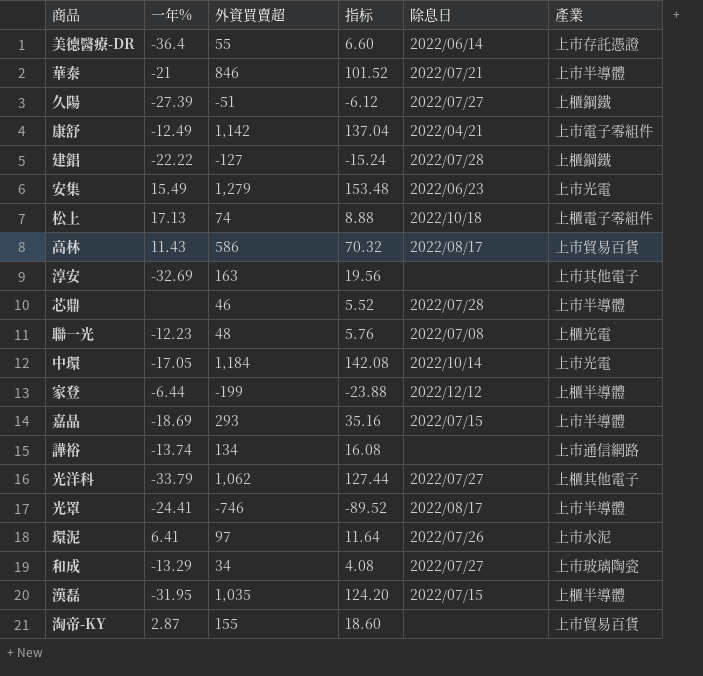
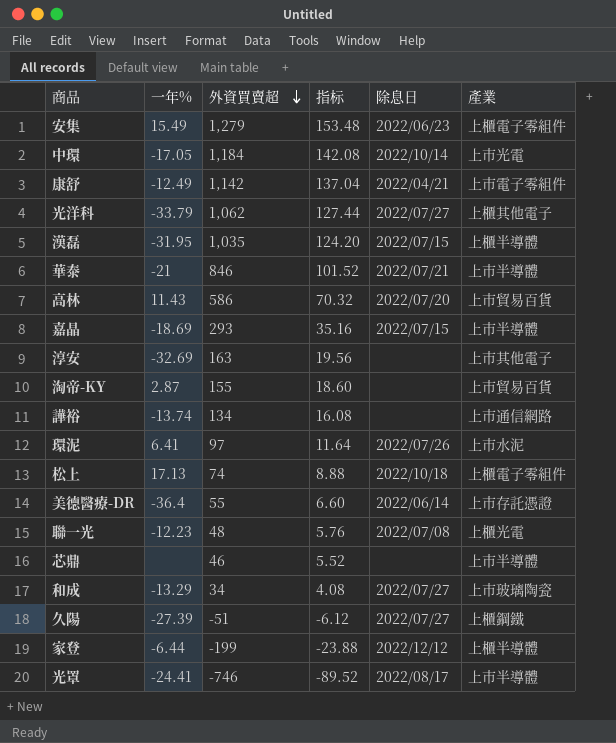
row order: none -> 外資買賣超 descending
row 建錩: -22.22 | -127 | -15.24 | 2022/07/28 | 上櫃鋼鐵 -> none
安集 | 產業: 上市光電 -> 上櫃電子零組件
高林 | 除息日: 2022/08/17 -> 2022/07/20
芯鼎 | 除息日: 2022/07/28 -> none

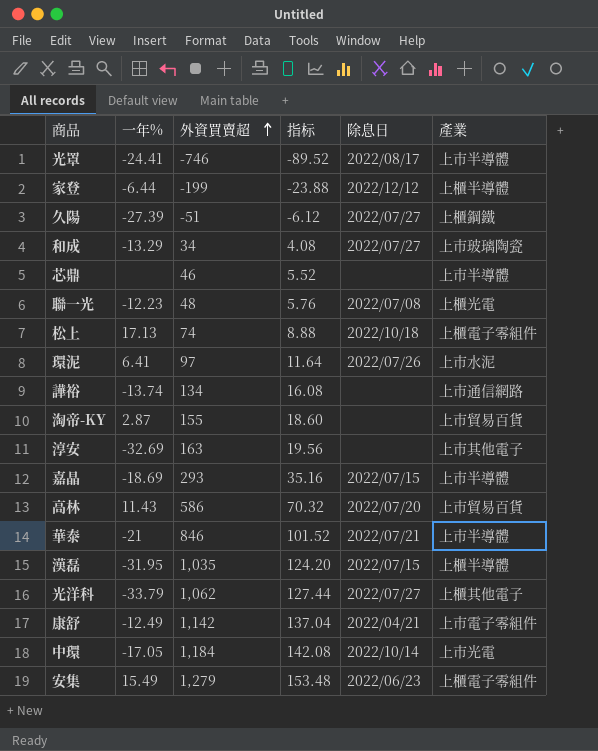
row order: 外資買賣超 descending -> 外資買賣超 ascending
row 美德醫療-DR: -36.4 | 55 | 6.60 | 2022/06/14 | 上市存託憑證 -> none

